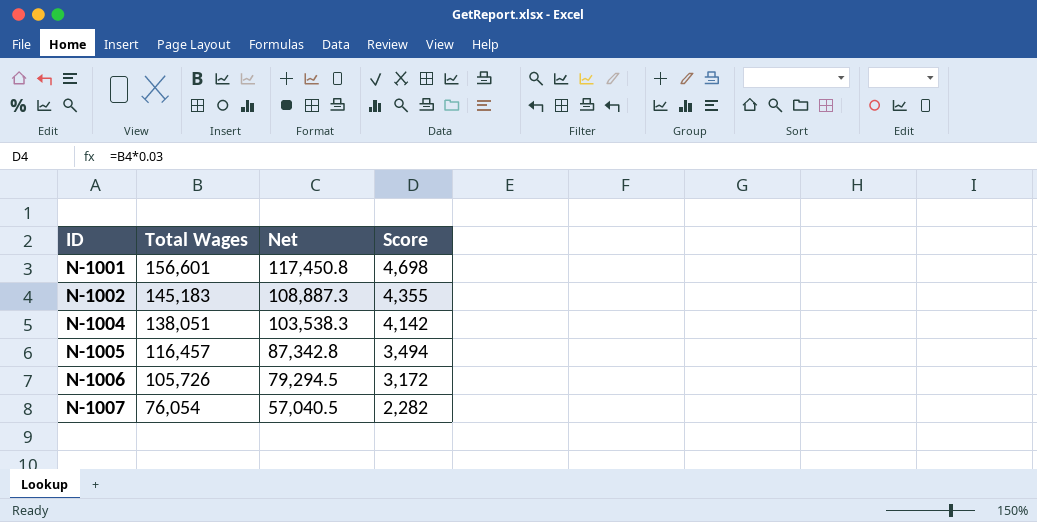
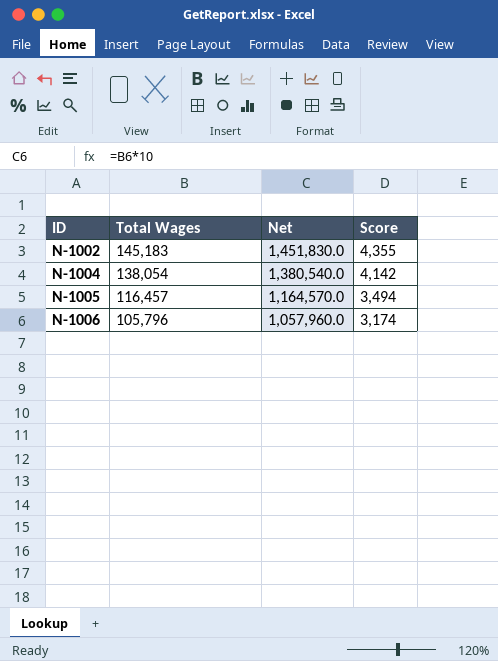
column Net | formula: [Total Wages] * 0.75 -> [Total Wages] * 10
row N-1001: 156,601 | 117,450.8 | 4,698 -> none
row N-1007: 76,054 | 57,040.5 | 2,282 -> none
N-1004 | Total Wages: 138,051 -> 138,054
N-1006 | Total Wages: 105,726 -> 105,796
N-1006 | Score: 3,172 -> 3,174

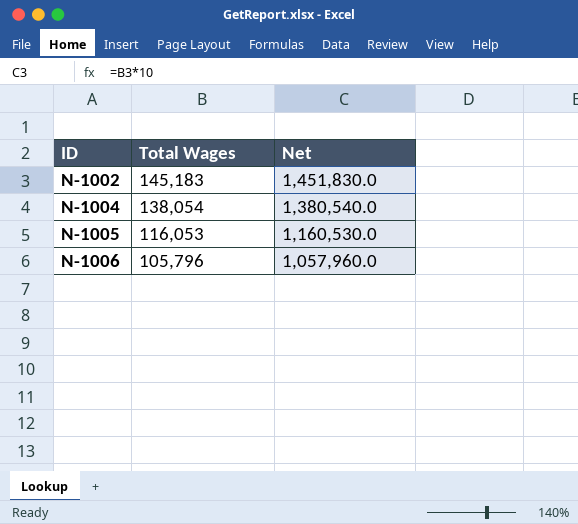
column Score | formula: [Total Wages] * 0.03 -> none
N-1005 | Total Wages: 116,457 -> 116,053
N-1005 | Net: 1,164,570.0 -> 1,160,530.0

